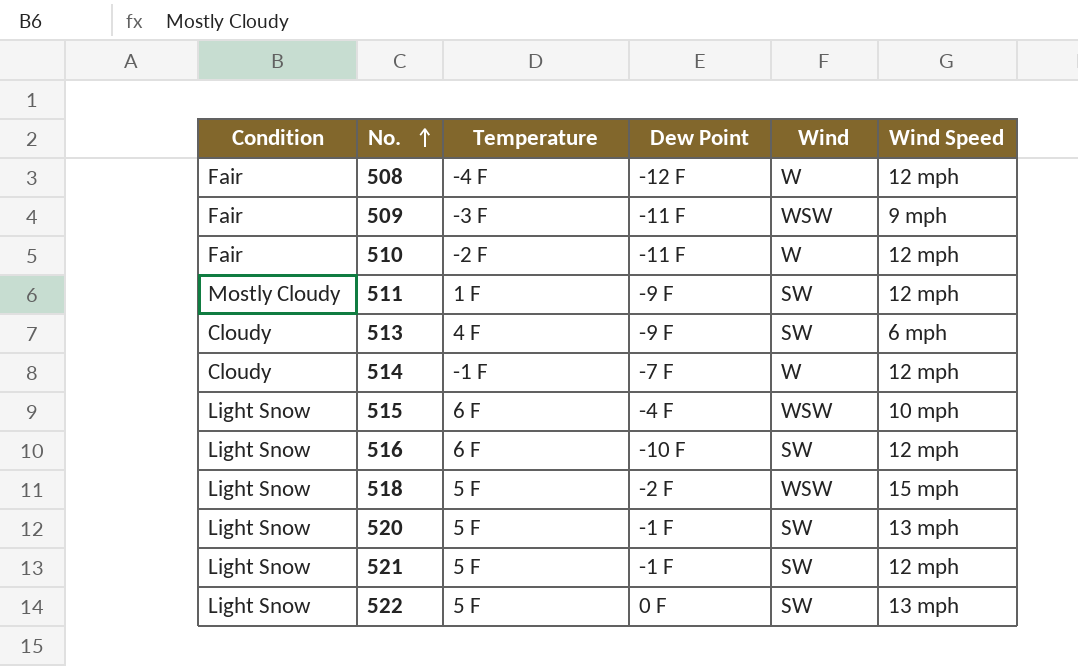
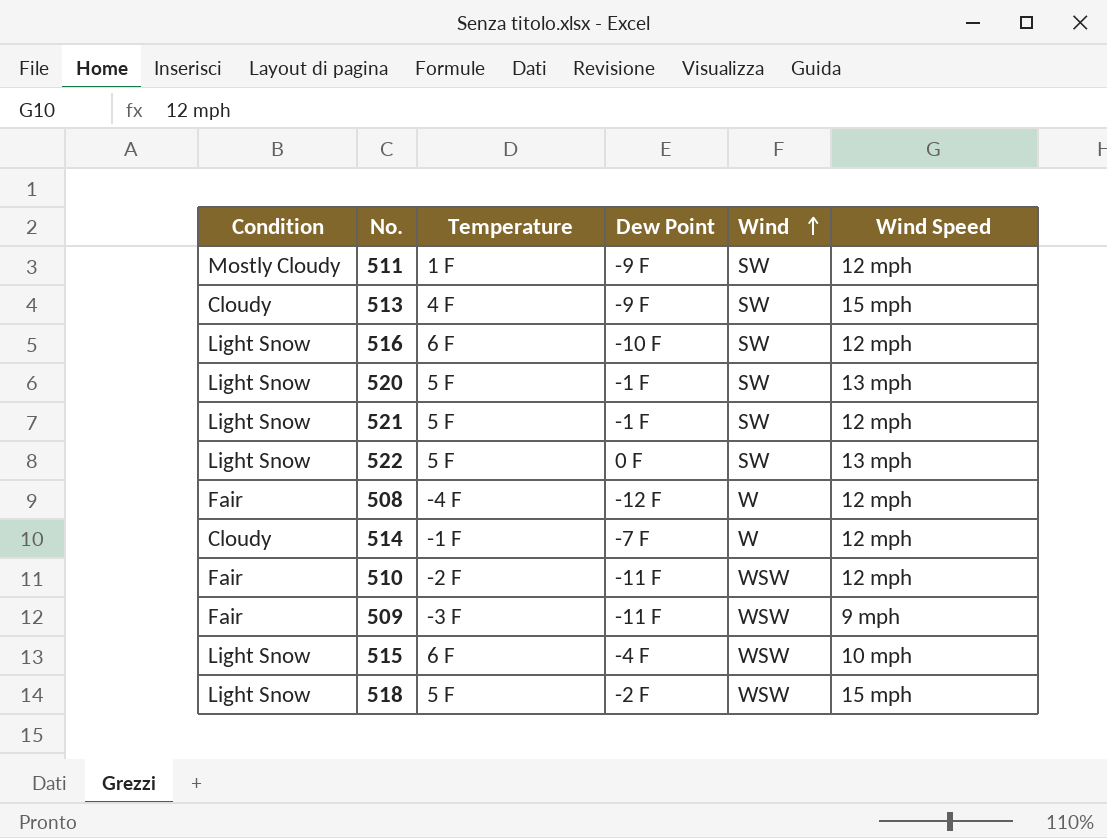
row order: No. ascending -> Wind ascending
513 | Wind Speed: 6 mph -> 15 mph
510 | Wind: W -> WSW

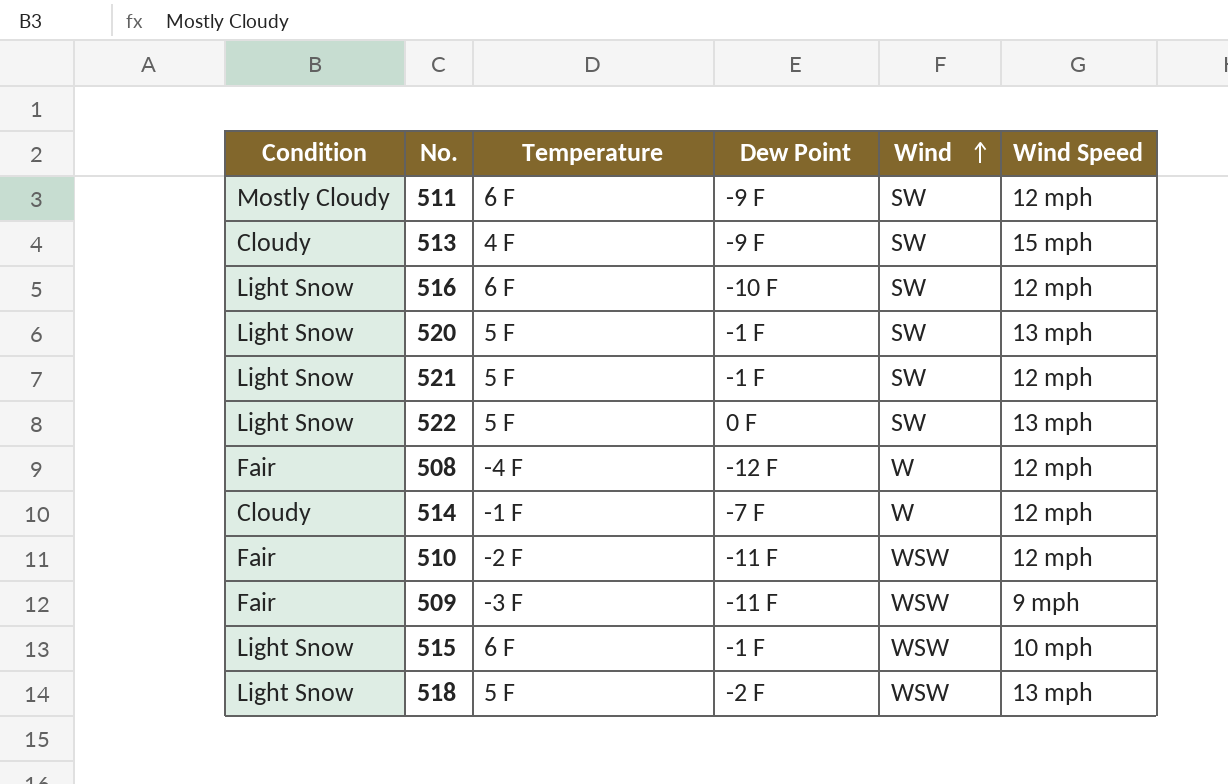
511 | Temperature: 1 F -> 6 F
515 | Dew Point: -4 F -> -1 F
518 | Wind Speed: 15 mph -> 13 mph

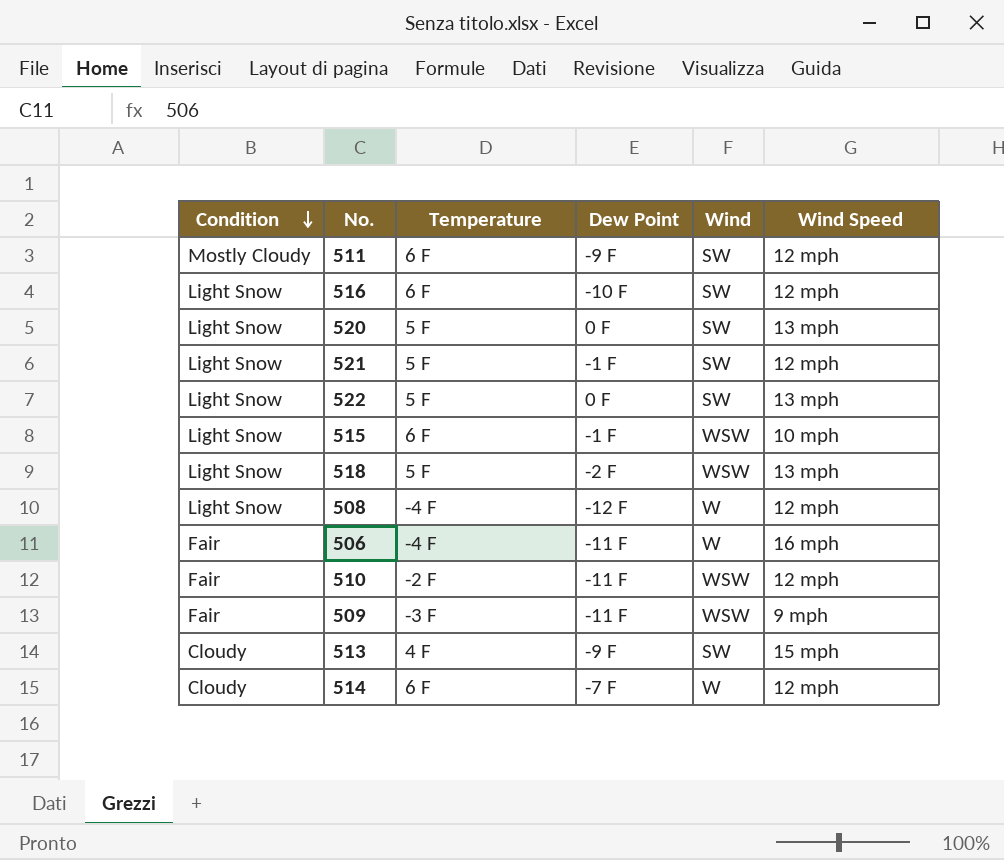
row order: Wind ascending -> Condition descending
520 | Dew Point: -1 F -> 0 F
508 | Condition: Fair -> Light Snow
row 506: none -> Fair | -4 F | -11 F | W | 16 mph
514 | Temperature: -1 F -> 6 F

